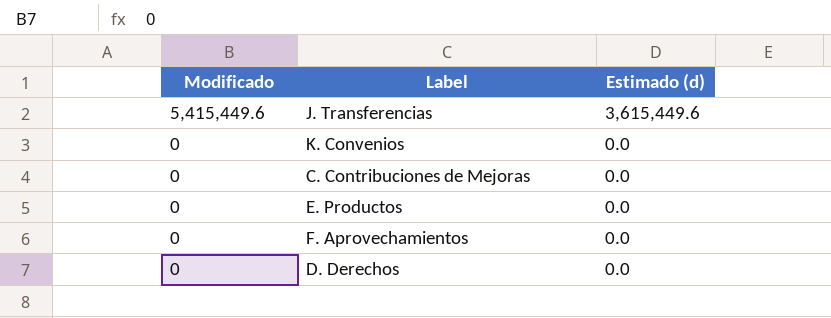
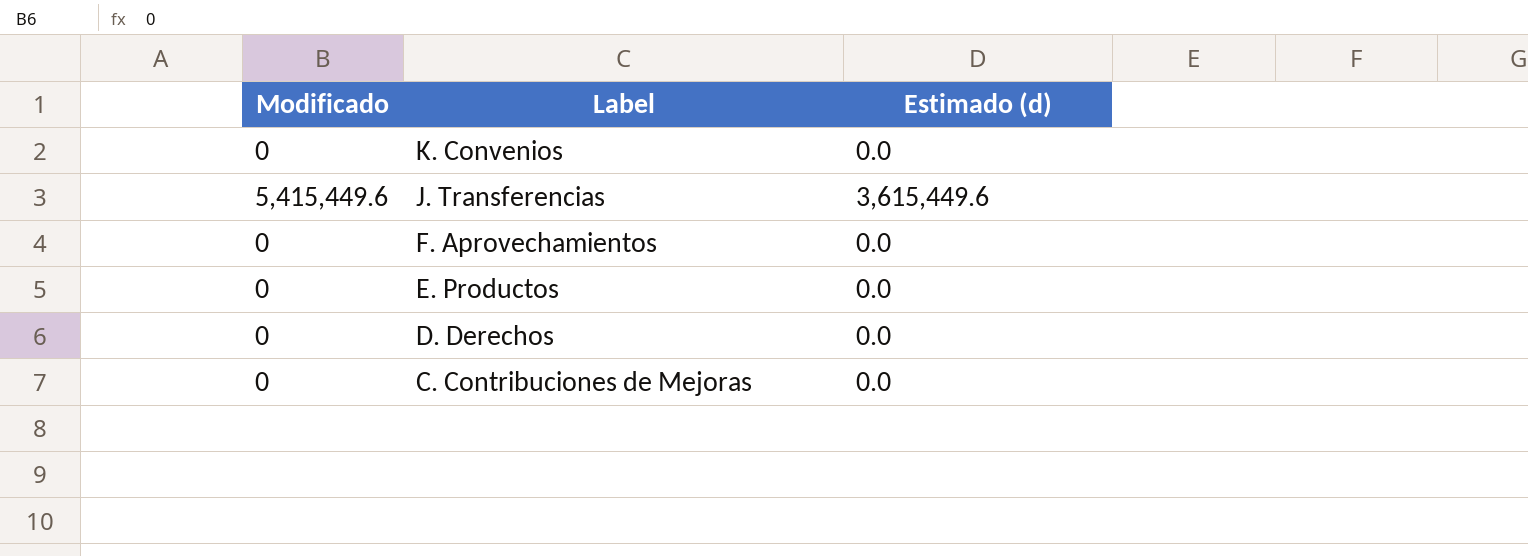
row order: Modificado descending -> Label descending

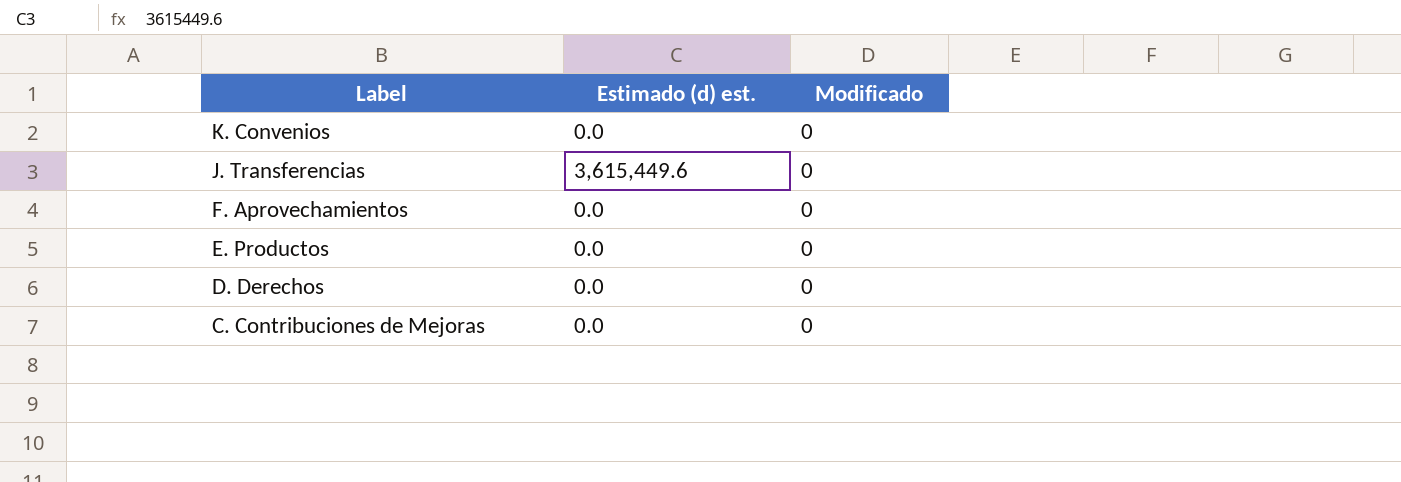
column name: Estimado (d) -> Estimado (d) est.
column Modificado | position: 1 -> 3
J. Transferencias | Modificado: 5,415,449.6 -> 0

